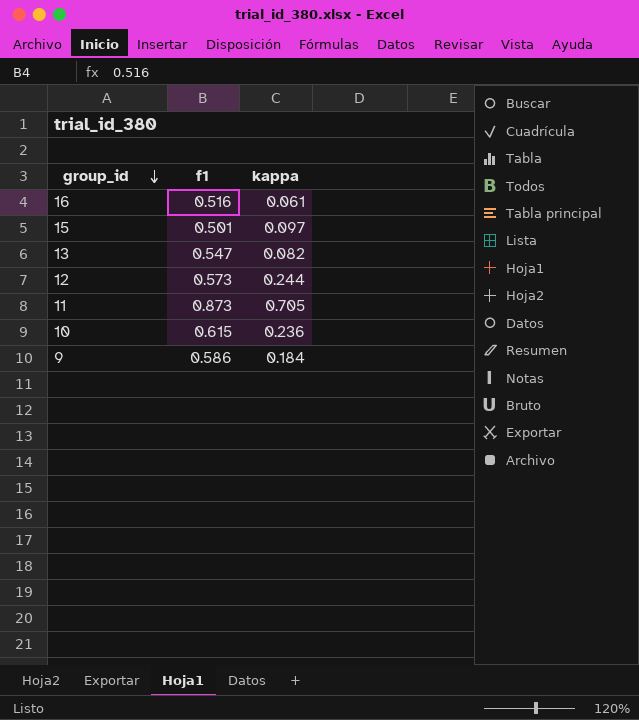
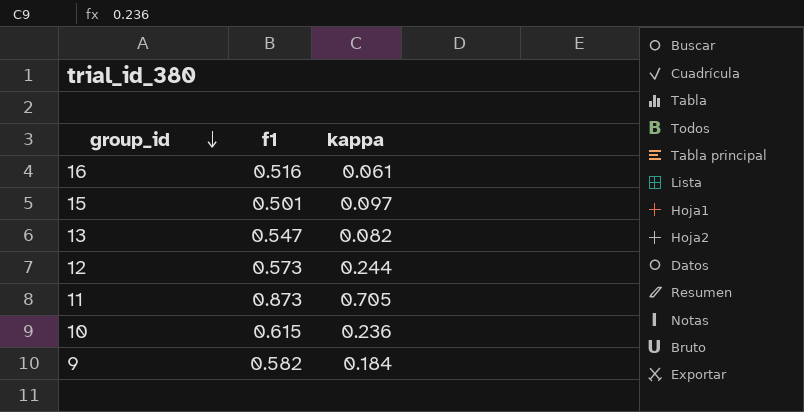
9 | f1: 0.586 -> 0.582

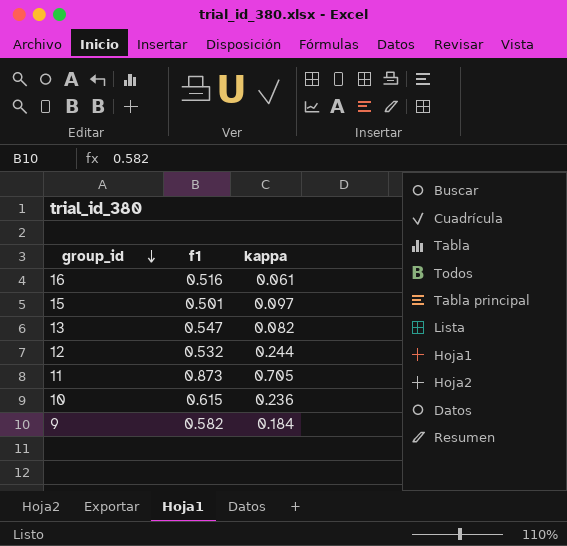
12 | f1: 0.573 -> 0.532

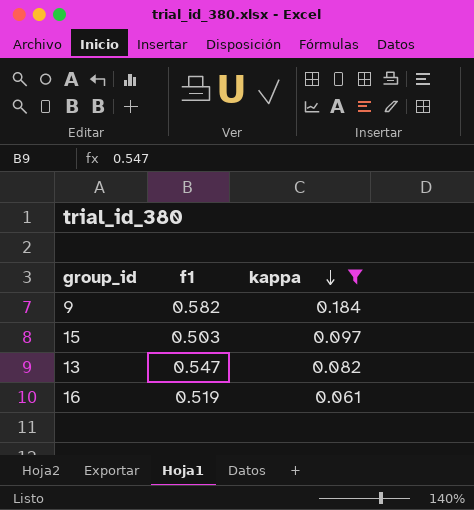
filter: none -> kappa <= 0.184
row order: group_id descending -> kappa descending
15 | f1: 0.501 -> 0.503
16 | f1: 0.516 -> 0.519

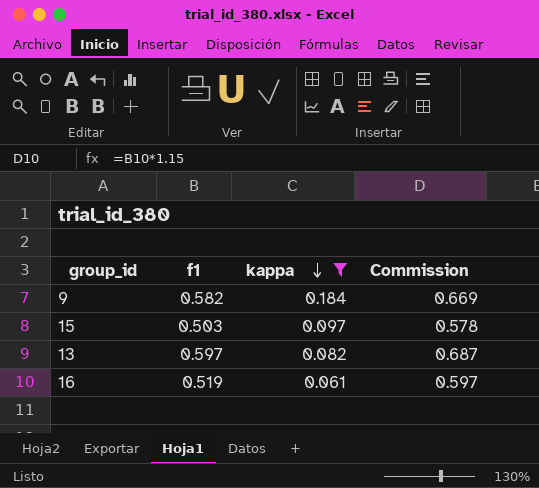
column Commission | formula: none -> [f1] * 1.15
13 | f1: 0.547 -> 0.597

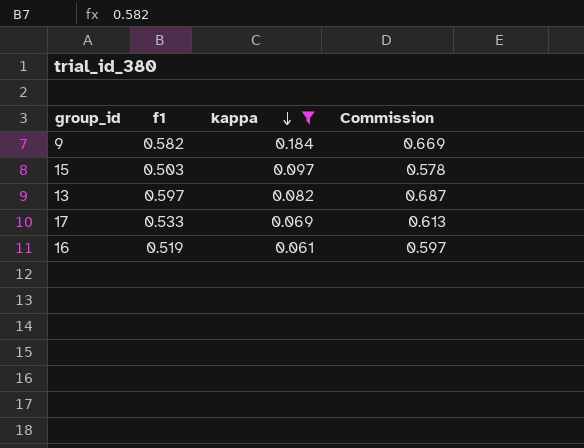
row 17: none -> 0.533 | 0.069 | 0.613

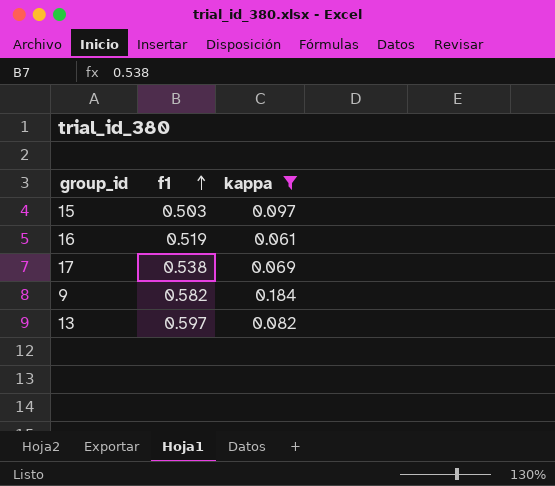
row order: kappa descending -> f1 ascending
column Commission | formula: [f1] * 1.15 -> none
17 | f1: 0.533 -> 0.538

